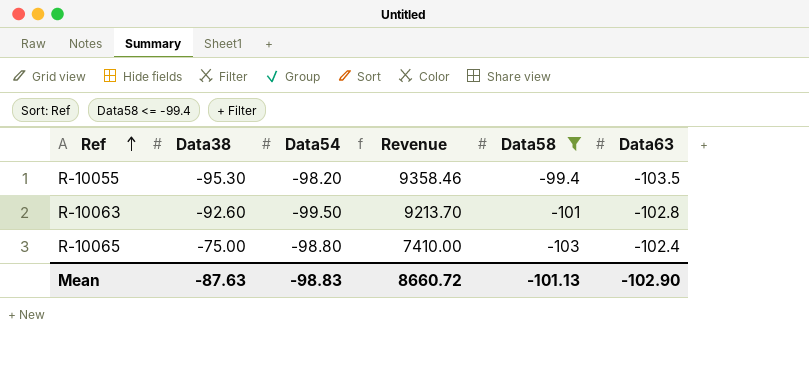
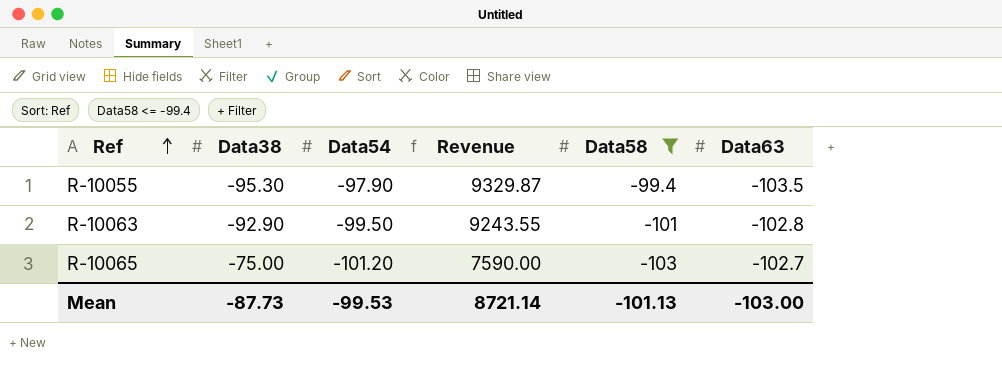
R-10055 | Data54: -98.20 -> -97.90
R-10055 | Revenue: 9358.46 -> 9329.87
R-10063 | Data38: -92.60 -> -92.90
R-10063 | Revenue: 9213.70 -> 9243.55
R-10065 | Data54: -98.80 -> -101.20
R-10065 | Revenue: 7410.00 -> 7590.00
R-10065 | Data63: -102.4 -> -102.7
Mean | Data38: -87.63 -> -87.73
Mean | Data54: -98.83 -> -99.53
Mean | Revenue: 8660.72 -> 8721.14
Mean | Data63: -102.90 -> -103.00

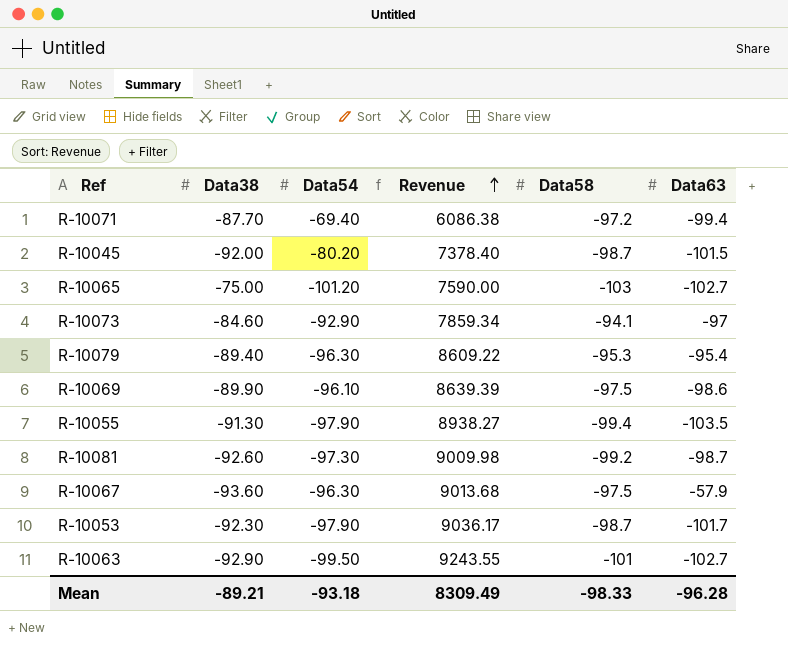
filter: Data58 <= -99.4 -> none
row order: Ref ascending -> Revenue ascending
R-10055 | Data38: -95.30 -> -91.30
R-10055 | Revenue: 9329.87 -> 8938.27
R-10063 | Data63: -102.8 -> -102.7
Mean | Data38: -87.73 -> -89.21
Mean | Data54: -99.53 -> -93.18
Mean | Revenue: 8721.14 -> 8309.49
Mean | Data58: -101.13 -> -98.33
Mean | Data63: -103.00 -> -96.28

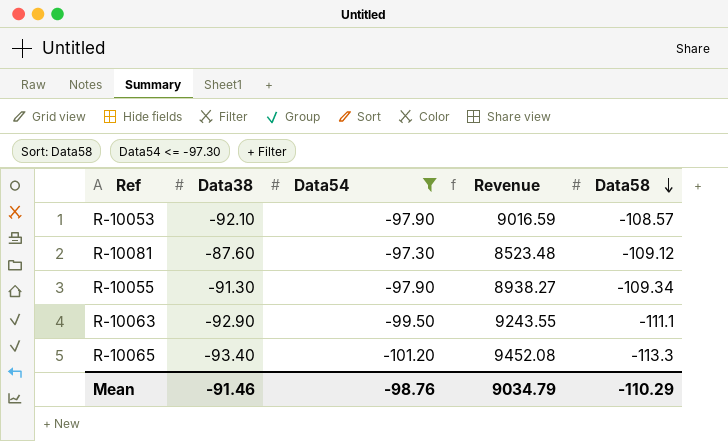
filter: none -> Data54 <= -97.30
row order: Revenue ascending -> Data58 descending
column Data63 | position: 6 -> none
R-10053 | Data38: -92.30 -> -92.10
R-10053 | Revenue: 9036.17 -> 9016.59
R-10053 | Data58: -98.7 -> -108.57
R-10081 | Data38: -92.60 -> -87.60
R-10081 | Revenue: 9009.98 -> 8523.48
R-10081 | Data58: -99.2 -> -109.12
R-10055 | Data58: -99.4 -> -109.34
R-10063 | Data58: -101 -> -111.1
R-10065 | Data38: -75.00 -> -93.40
R-10065 | Revenue: 7590.00 -> 9452.08
R-10065 | Data58: -103 -> -113.3
Mean | Data38: -89.21 -> -91.46
Mean | Data54: -93.18 -> -98.76
Mean | Revenue: 8309.49 -> 9034.79
Mean | Data58: -98.33 -> -110.29

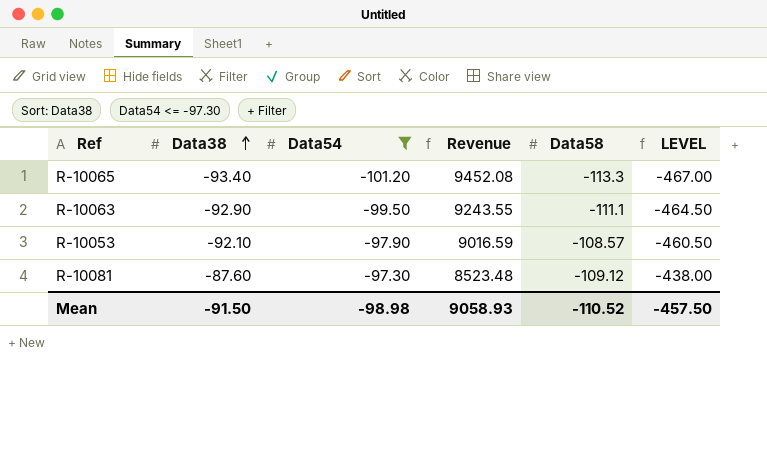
row order: Data58 descending -> Data38 ascending
column LEVEL | formula: none -> [Data38] * 5
row R-10055: -91.30 | -97.90 | 8938.27 | -109.34 -> none
Mean | Data38: -91.46 -> -91.50
Mean | Data54: -98.76 -> -98.98
Mean | Revenue: 9034.79 -> 9058.93
Mean | Data58: -110.29 -> -110.52

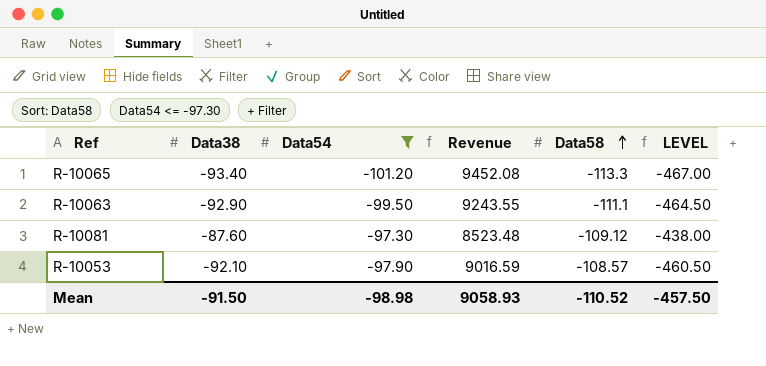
row order: Data38 ascending -> Data58 ascending

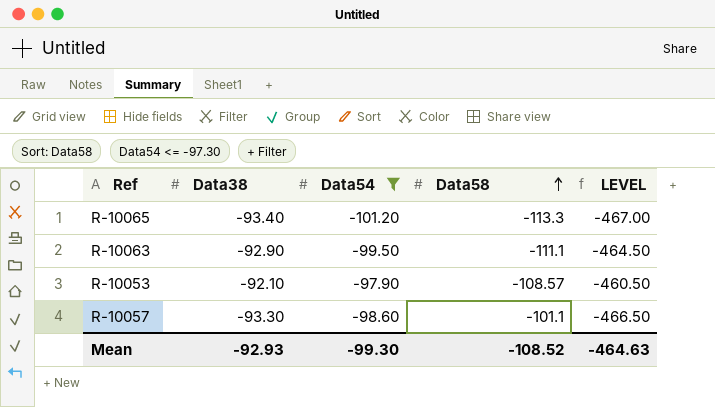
column Revenue | formula: [Data38] * [Data54] -> none
row R-10081: -87.60 | -97.30 | 8523.48 | -109.12 | -438.00 -> none
row R-10057: none -> -93.30 | -98.60 | -101.1 | -466.50
Mean | Data38: -91.50 -> -92.93
Mean | Data54: -98.98 -> -99.30
Mean | Data58: -110.52 -> -108.52
Mean | LEVEL: -457.50 -> -464.63

